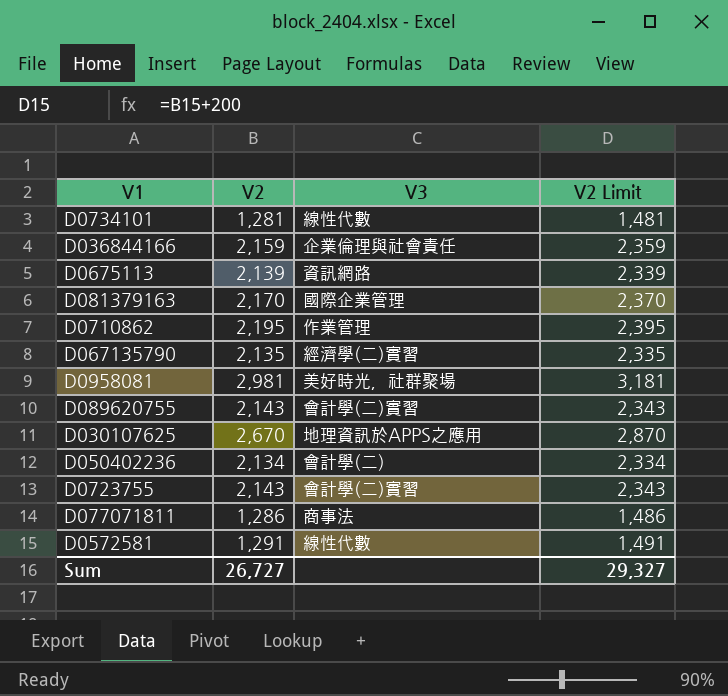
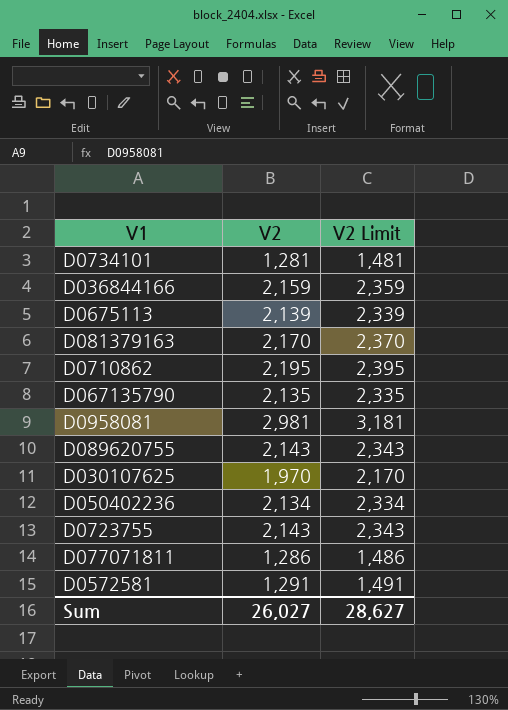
column V3 | position: 3 -> none
D030107625 | V2: 2,670 -> 1,970
D030107625 | V2 Limit: 2,870 -> 2,170
Sum | V2: 26,727 -> 26,027
Sum | V2 Limit: 29,327 -> 28,627

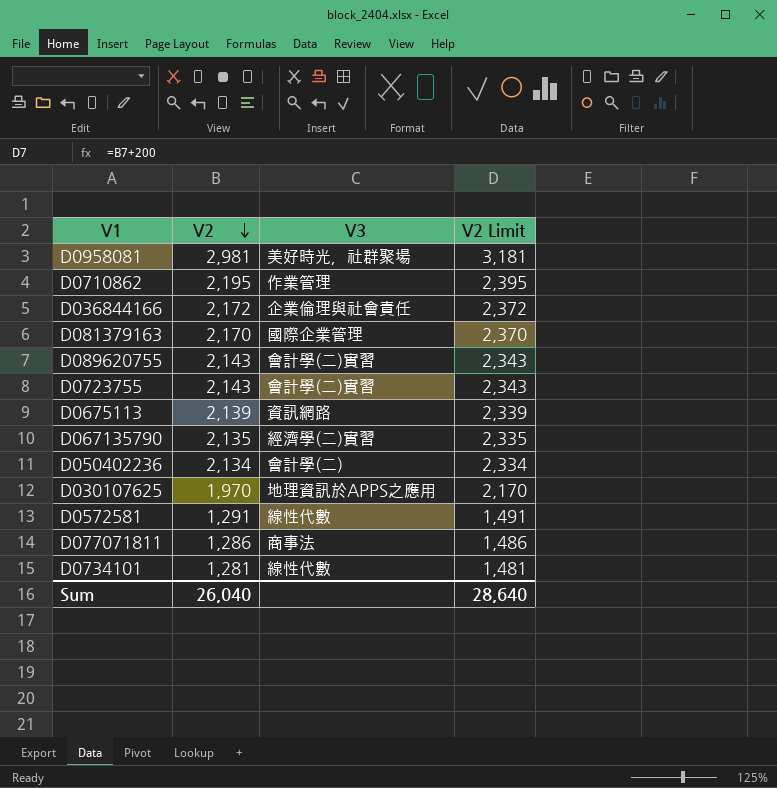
row order: none -> V2 descending
column V3 | position: none -> 3
D036844166 | V2: 2,159 -> 2,172
D036844166 | V2 Limit: 2,359 -> 2,372
Sum | V2: 26,027 -> 26,040
Sum | V2 Limit: 28,627 -> 28,640

